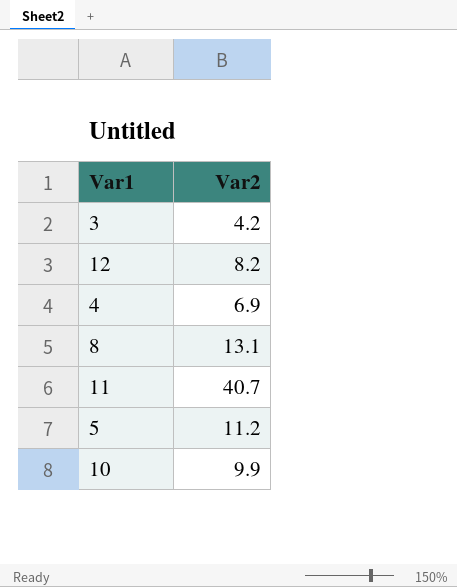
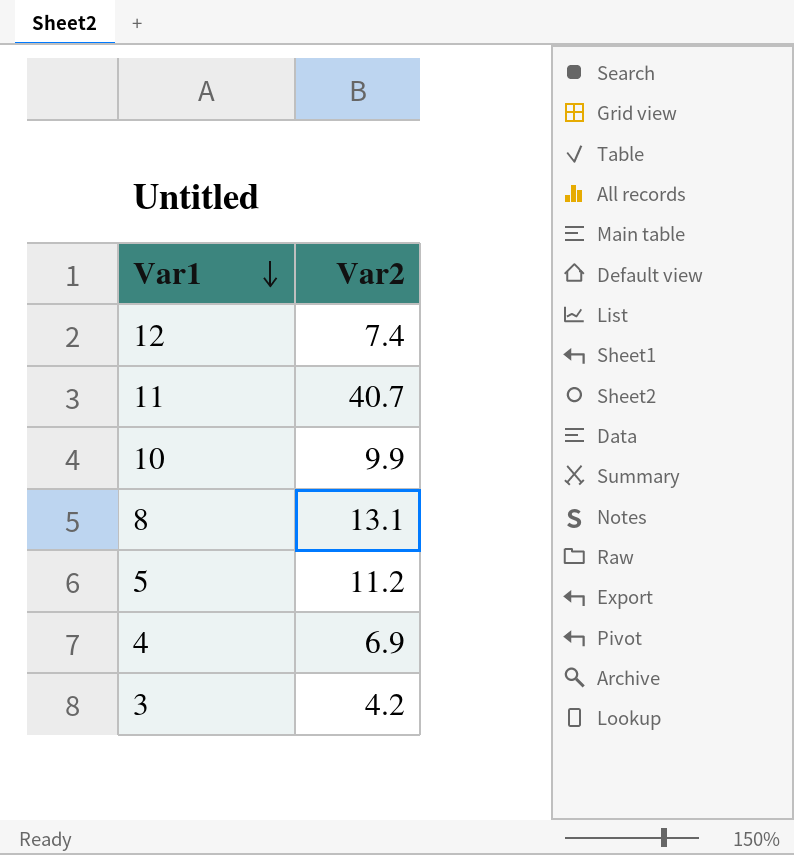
row order: none -> Var1 descending
12 | Var2: 8.2 -> 7.4

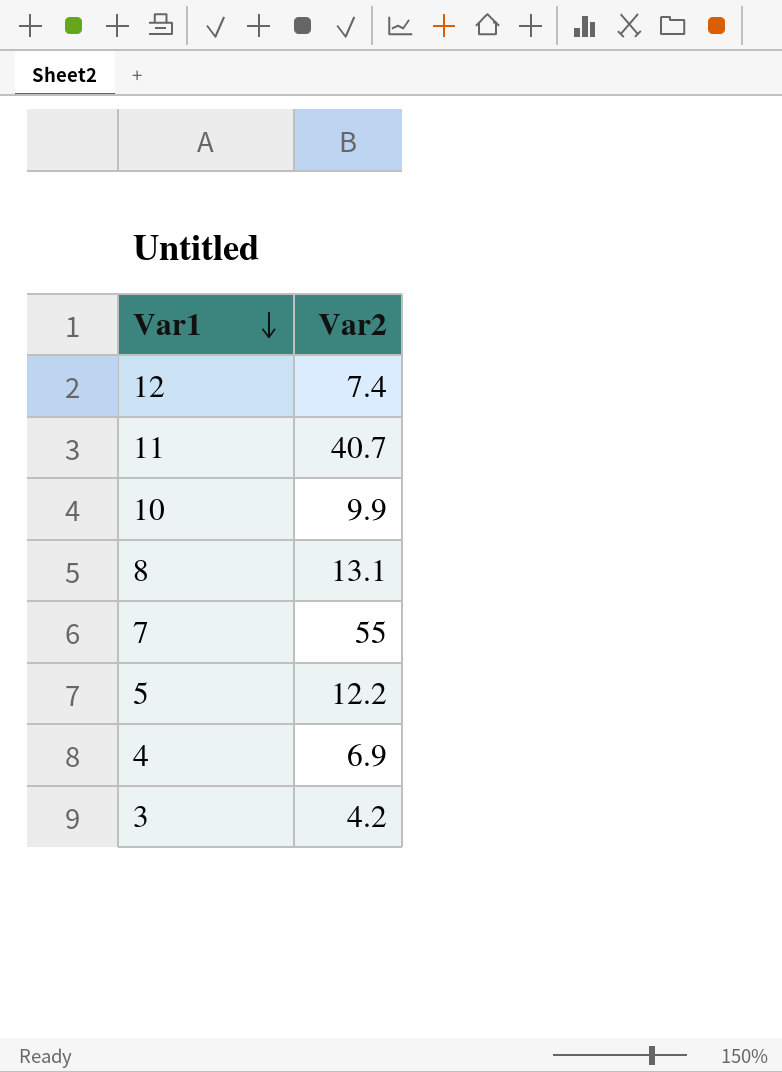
row 7: none -> 55
5 | Var2: 11.2 -> 12.2

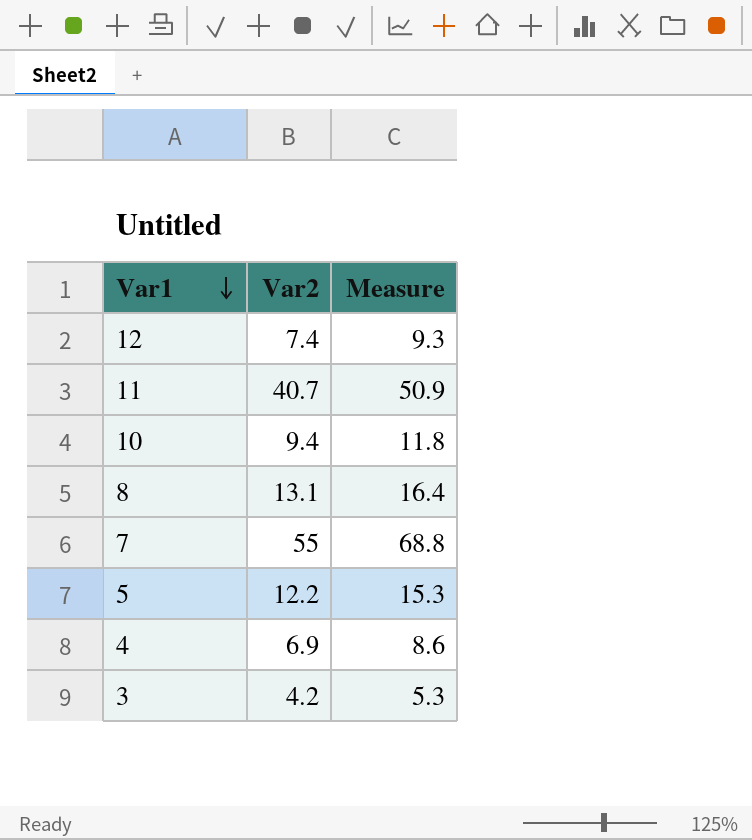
column Measure | formula: none -> [Var2] * 1.25
10 | Var2: 9.9 -> 9.4

